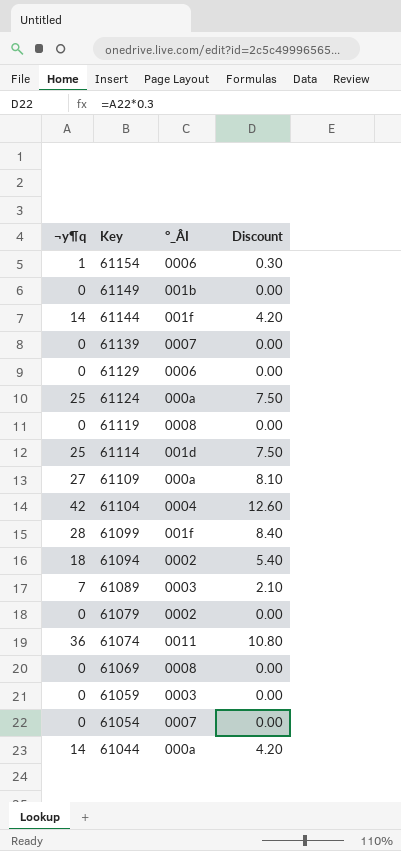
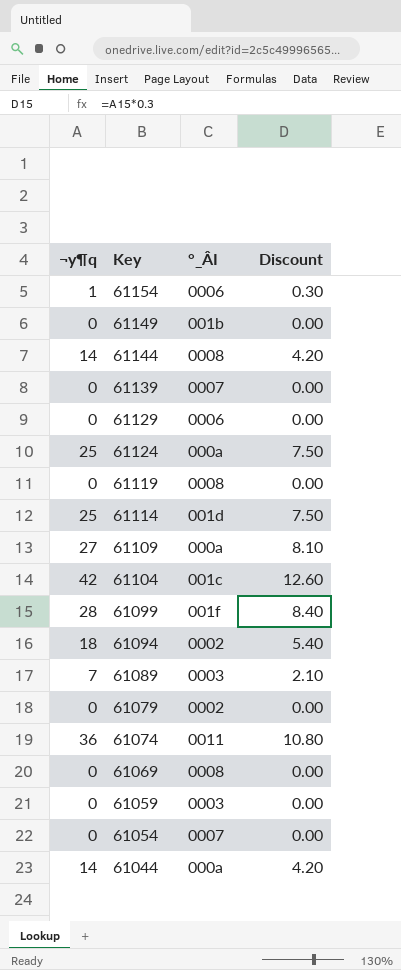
61144 | °_ÂI: 001f -> 0008
61104 | °_ÂI: 0004 -> 001c

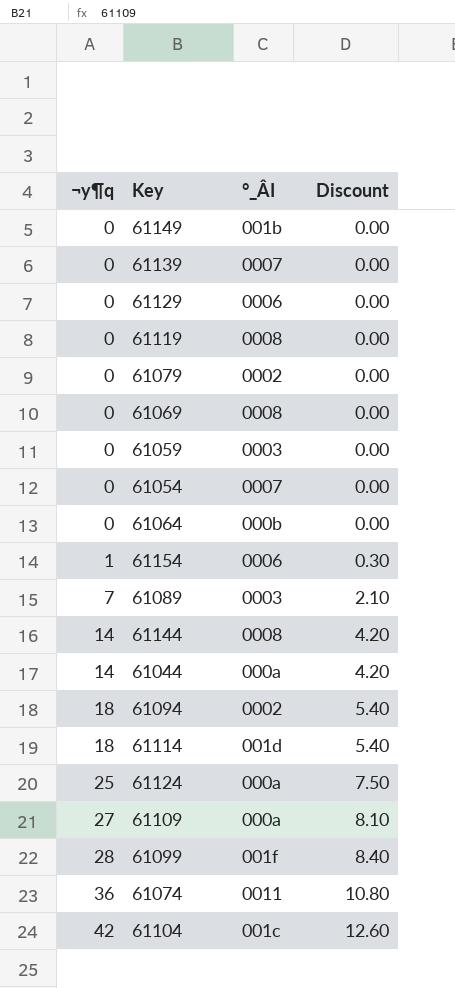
row order: Key descending -> ¬y¶q ascending
row 61064: none -> 0 | 000b | 0.00
61114 | ¬y¶q: 25 -> 18
61114 | Discount: 7.50 -> 5.40

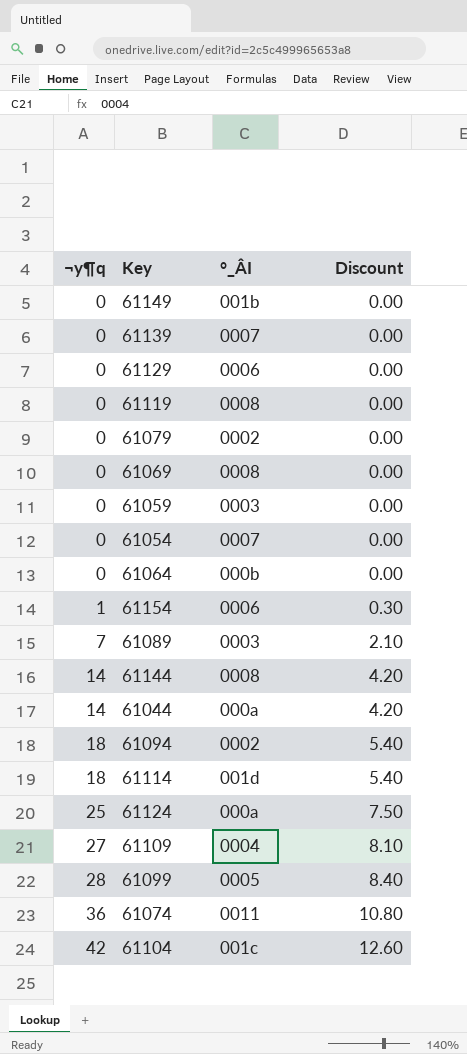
61109 | °_ÂI: 000a -> 0004
61099 | °_ÂI: 001f -> 0005

